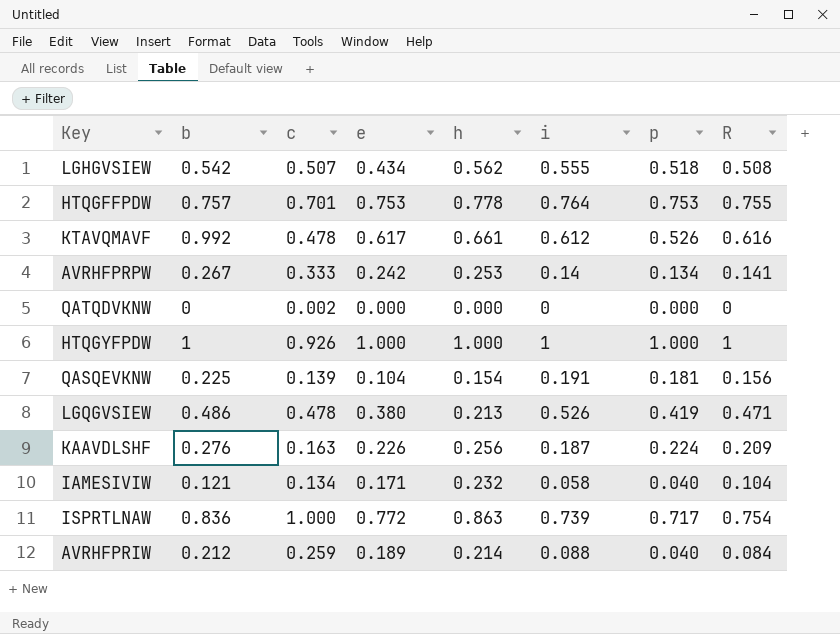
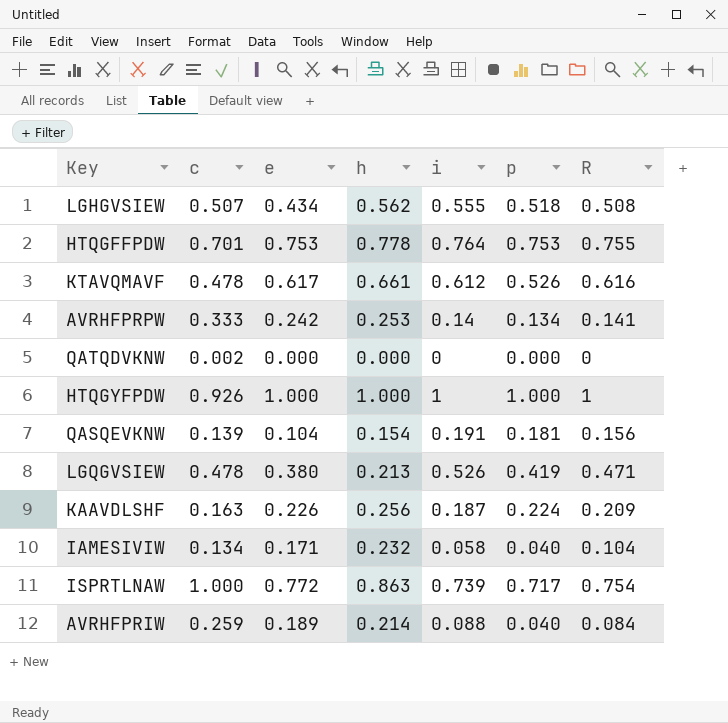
column b | position: 2 -> none

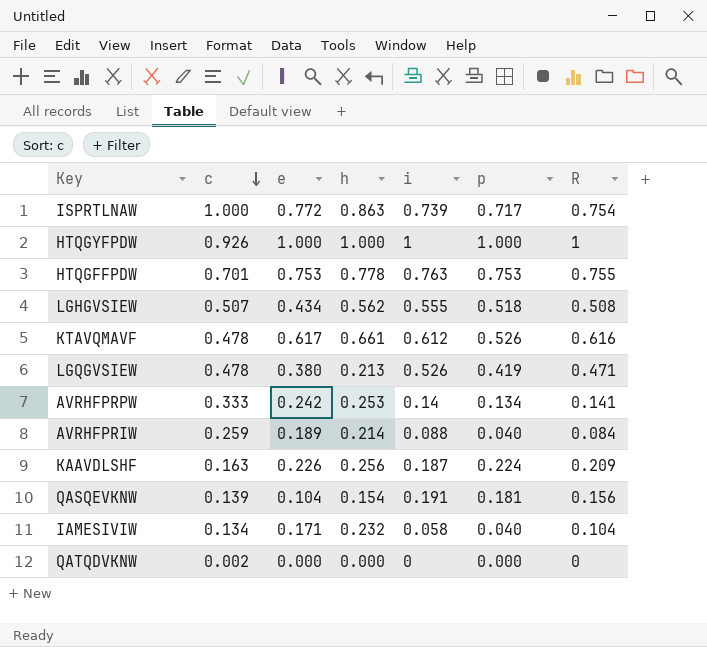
row order: none -> c descending
HTQGFFPDW | i: 0.764 -> 0.763

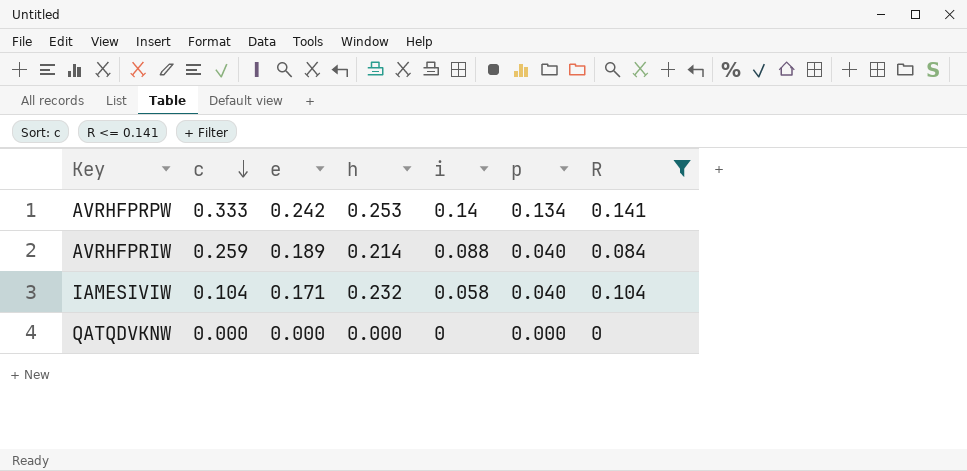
filter: none -> R <= 0.141
IAMESIVIW | c: 0.134 -> 0.104
QATQDVKNW | c: 0.002 -> 0.000

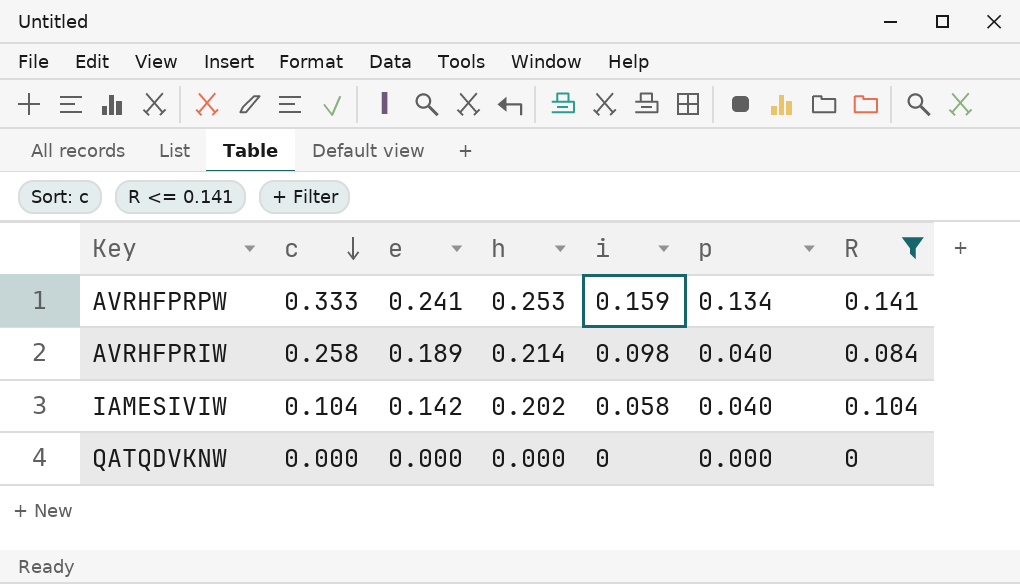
AVRHFPRPW | e: 0.242 -> 0.241
AVRHFPRPW | i: 0.14 -> 0.159
AVRHFPRIW | c: 0.259 -> 0.258
AVRHFPRIW | i: 0.088 -> 0.098
IAMESIVIW | e: 0.171 -> 0.142
IAMESIVIW | h: 0.232 -> 0.202

